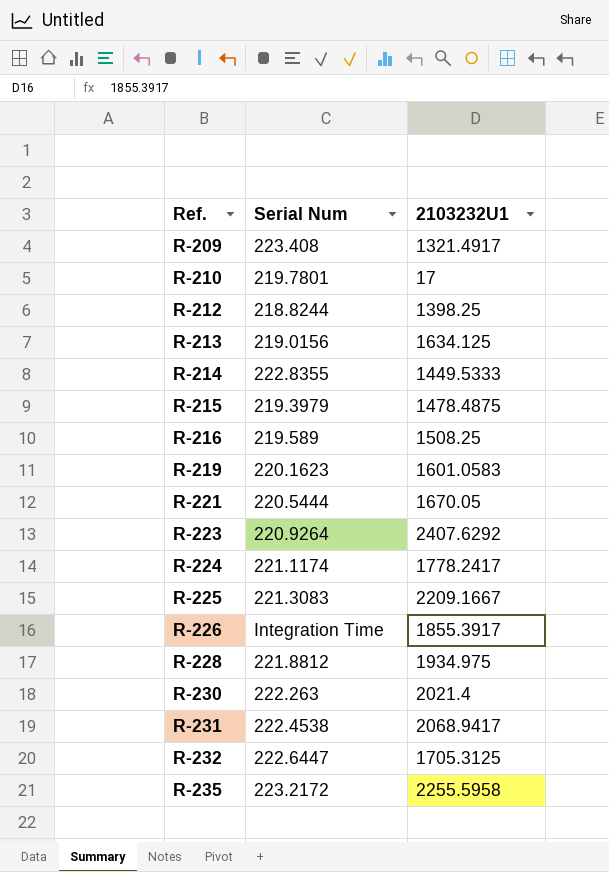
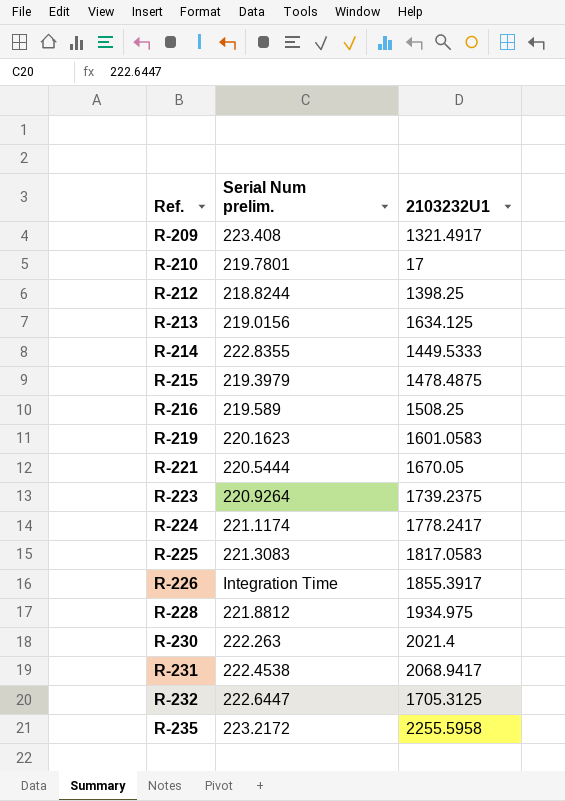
column name: Serial Num -> Serial Num prelim.
R-223 | 2103232U1: 2407.6292 -> 1739.2375
R-225 | 2103232U1: 2209.1667 -> 1817.0583

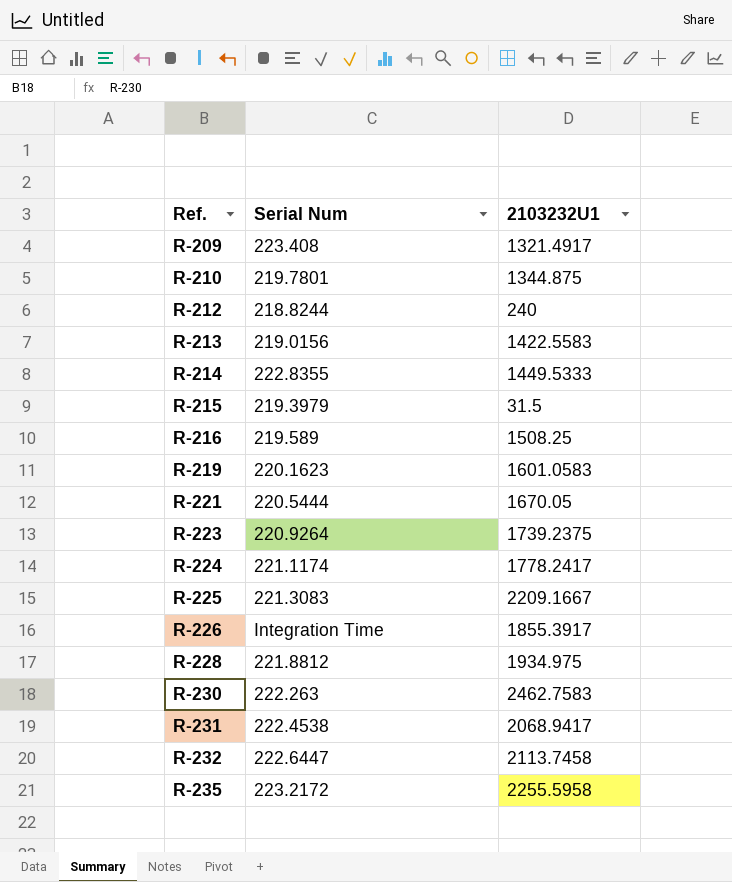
column name: Serial Num prelim. -> Serial Num
R-210 | 2103232U1: 17 -> 1344.875
R-212 | 2103232U1: 1398.25 -> 240
R-213 | 2103232U1: 1634.125 -> 1422.5583
R-215 | 2103232U1: 1478.4875 -> 31.5
R-225 | 2103232U1: 1817.0583 -> 2209.1667
R-230 | 2103232U1: 2021.4 -> 2462.7583
R-232 | 2103232U1: 1705.3125 -> 2113.7458

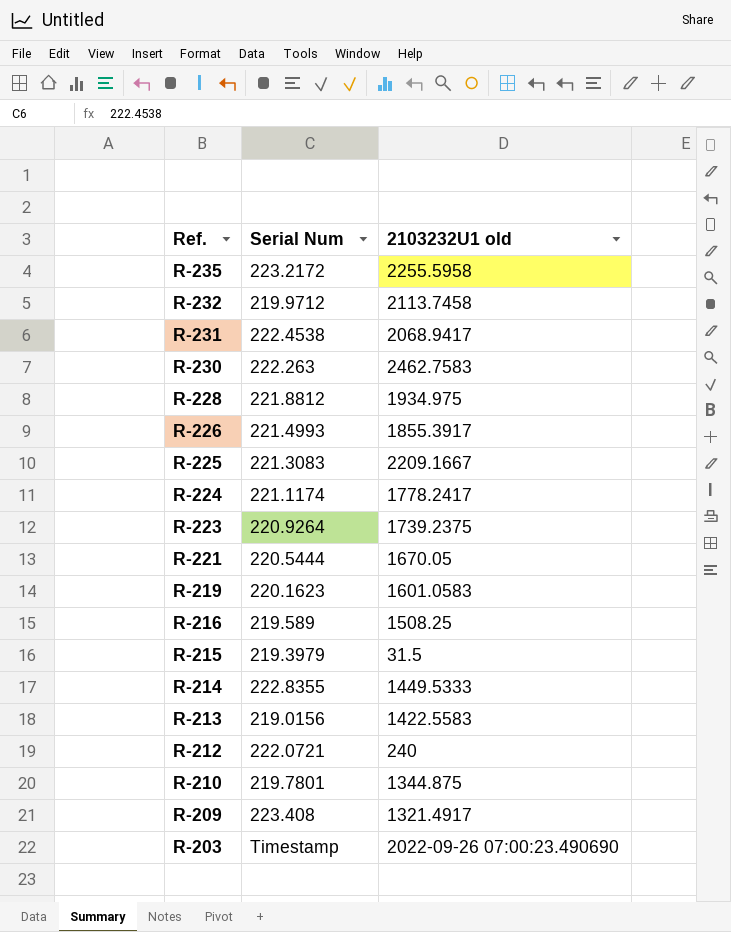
row order: Ref. ascending -> Ref. descending
column name: 2103232U1 -> 2103232U1 old
R-232 | Serial Num: 222.6447 -> 219.9712
R-226 | Serial Num: Integration Time -> 221.4993
R-212 | Serial Num: 218.8244 -> 222.0721
row R-203: none -> Timestamp | 2022-09-26 07:00:23.490690

